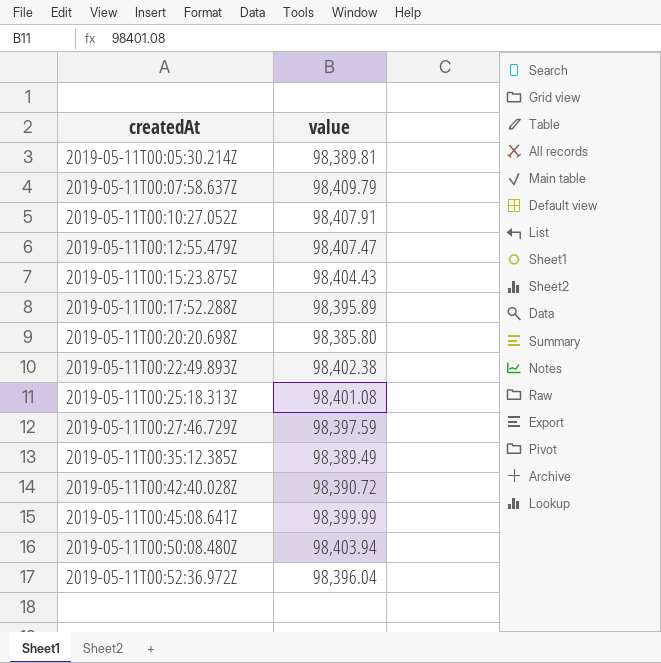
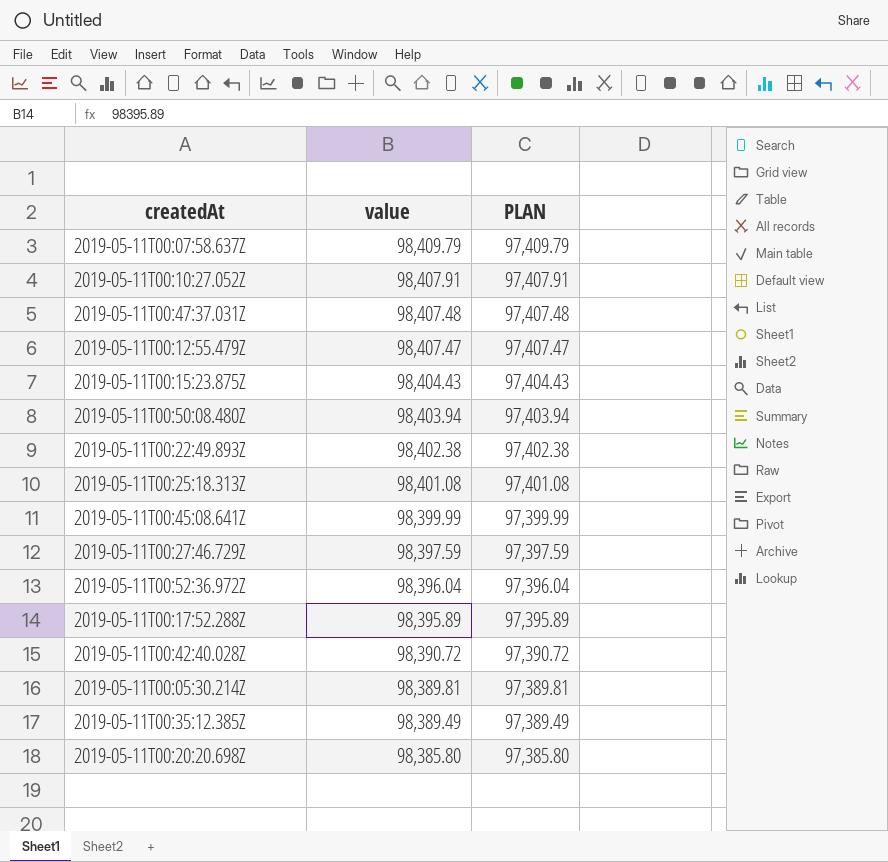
row order: createdAt ascending -> value descending
column PLAN | formula: none -> [value] - 1000
row 2019-05-11T00:47:37.031Z: none -> 98,407.48 | 97,407.48

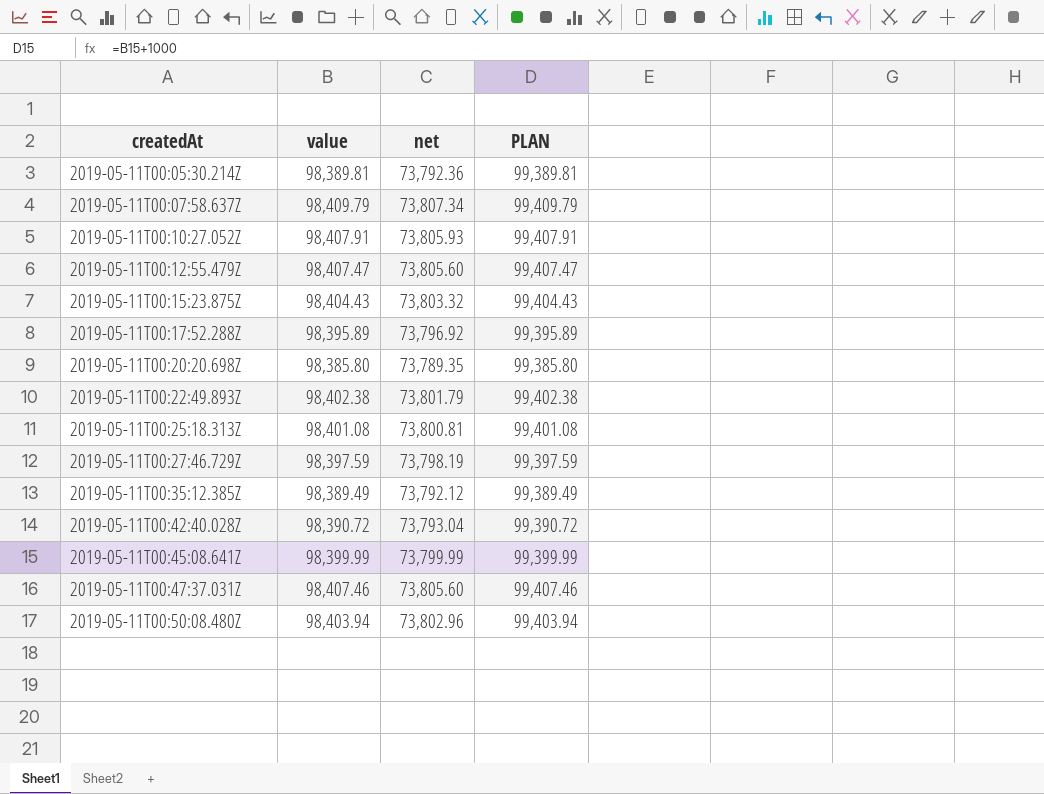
row order: value descending -> createdAt ascending
column net | formula: none -> [value] * 0.75
column PLAN | formula: [value] - 1000 -> [value] + 1000
row 2019-05-11T00:52:36.972Z: 98,396.04 | 97,396.04 -> none
2019-05-11T00:47:37.031Z | value: 98,407.48 -> 98,407.46

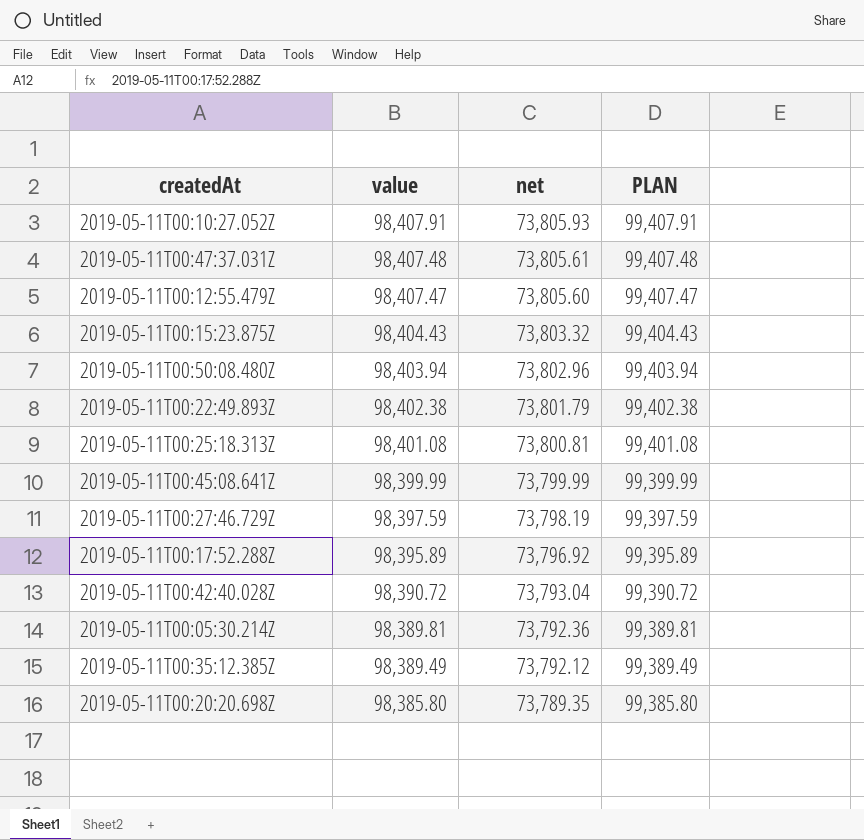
row order: createdAt ascending -> value descending
row 2019-05-11T00:07:58.637Z: 98,409.79 | 73,807.34 | 99,409.79 -> none
2019-05-11T00:47:37.031Z | value: 98,407.46 -> 98,407.48
2019-05-11T00:47:37.031Z | net: 73,805.60 -> 73,805.61
2019-05-11T00:47:37.031Z | PLAN: 99,407.46 -> 99,407.48

